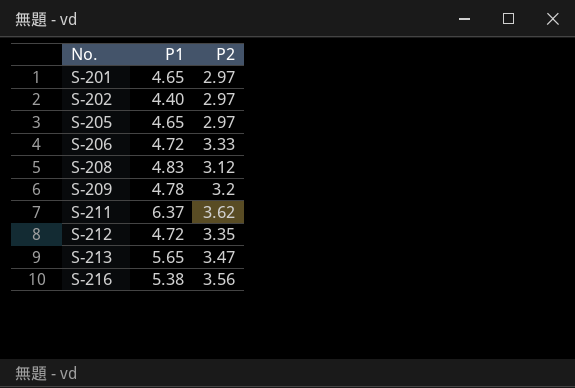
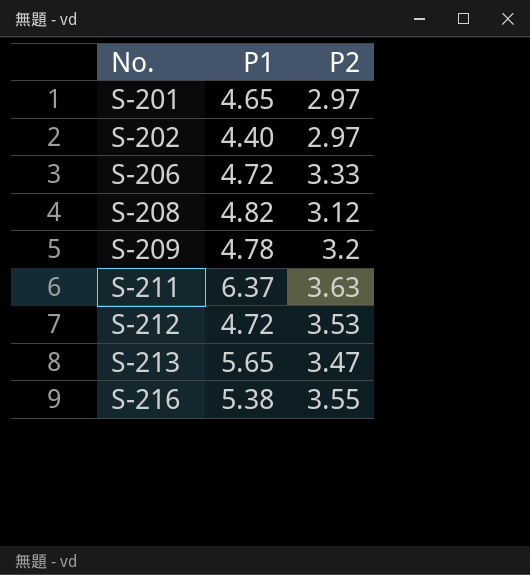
row S-205: 4.65 | 2.97 -> none
S-208 | P1: 4.83 -> 4.82
S-211 | P2: 3.62 -> 3.63
S-212 | P2: 3.35 -> 3.53
S-216 | P2: 3.56 -> 3.55

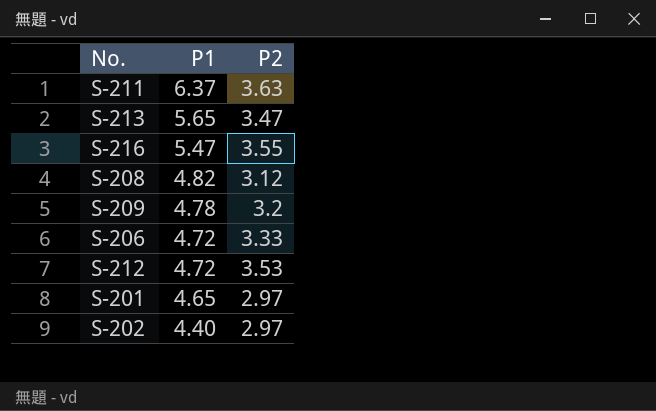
row order: No. ascending -> P1 descending
S-216 | P1: 5.38 -> 5.47

